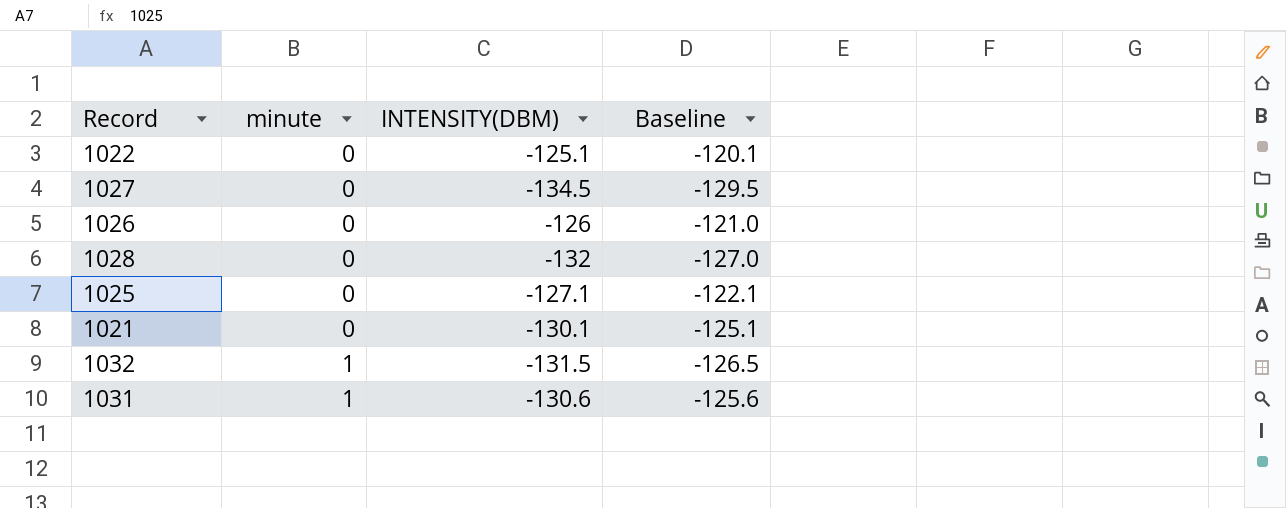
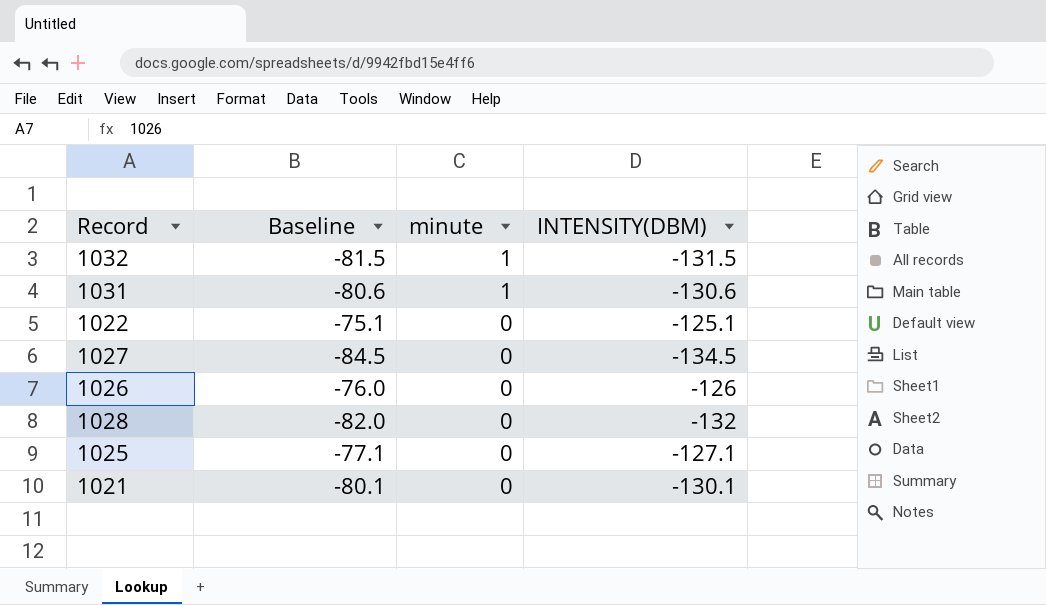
row order: minute ascending -> minute descending
column Baseline | formula: [INTENSITY(DBM)] + 5 -> [INTENSITY(DBM)] + 50
column Baseline | position: 4 -> 2

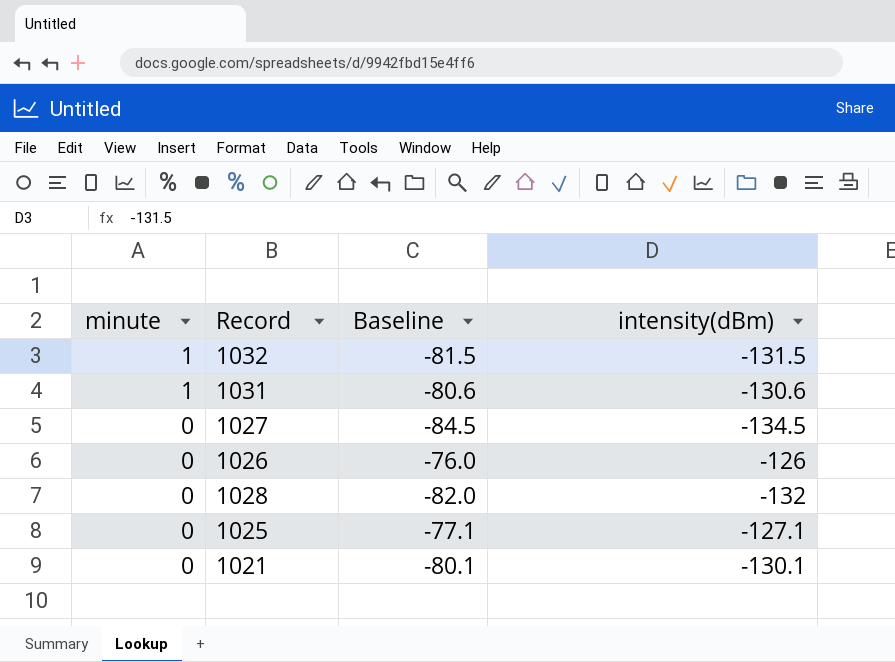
column minute | position: 3 -> 1
column name: INTENSITY(DBM) -> intensity(dBm)
row 1022: -75.1 | 0 | -125.1 -> none

